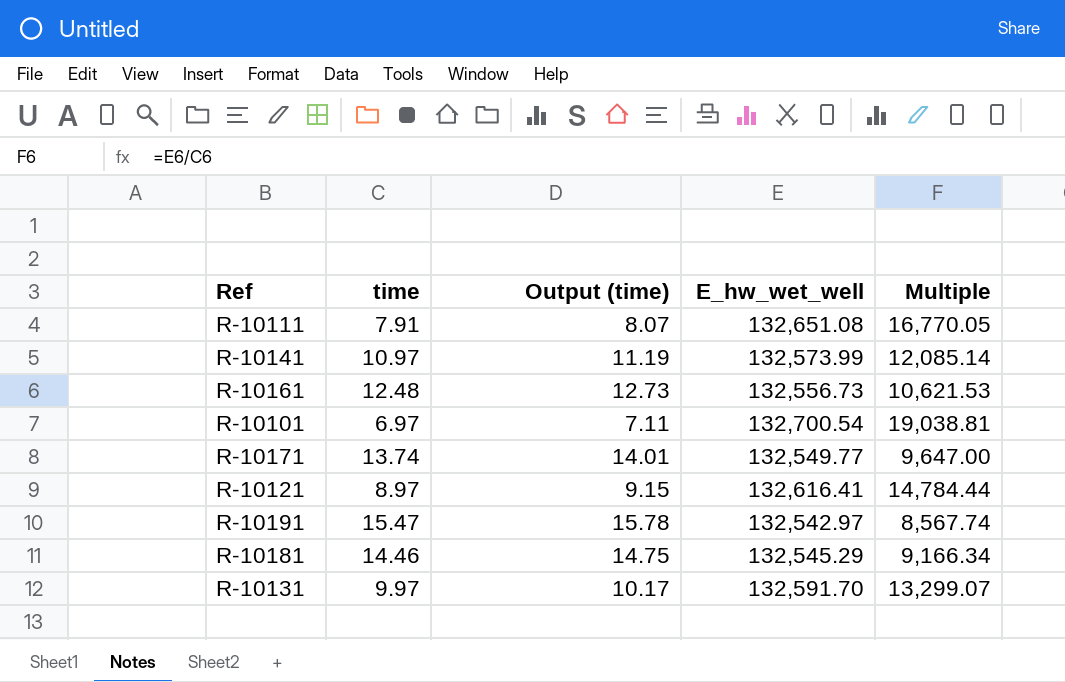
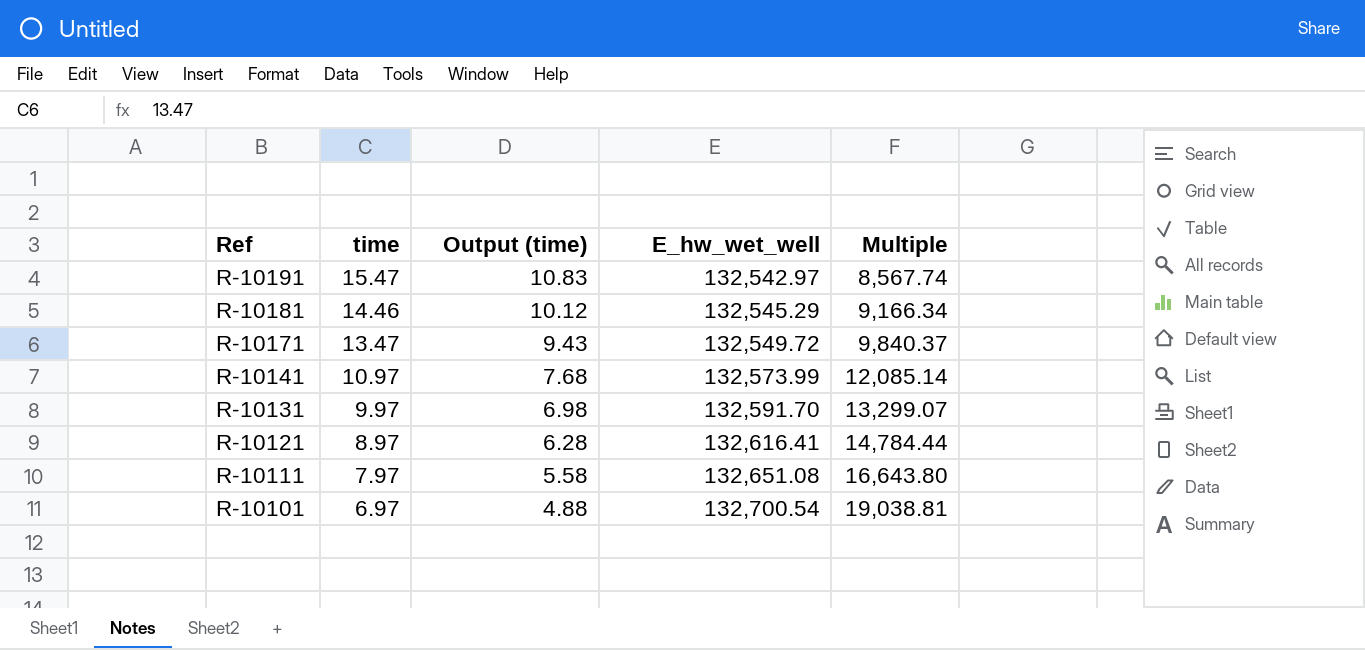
row order: none -> Ref descending
column Output (time) | formula: [time] * 1.02 -> [time] * 0.7
row R-10161: 12.48 | 12.73 | 132,556.73 | 10,621.53 -> none
R-10171 | time: 13.74 -> 13.47
R-10171 | E_hw_wet_well: 132,549.77 -> 132,549.72
R-10171 | Multiple: 9,647.00 -> 9,840.37
R-10111 | time: 7.91 -> 7.97
R-10111 | Multiple: 16,770.05 -> 16,643.80

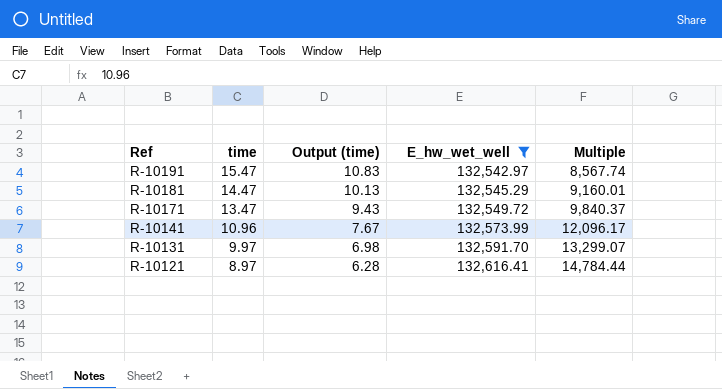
filter: none -> E_hw_wet_well <= 132,616.41
R-10181 | time: 14.46 -> 14.47
R-10181 | Output (time): 10.12 -> 10.13
R-10181 | Multiple: 9,166.34 -> 9,160.01
R-10141 | time: 10.97 -> 10.96
R-10141 | Output (time): 7.68 -> 7.67
R-10141 | Multiple: 12,085.14 -> 12,096.17

